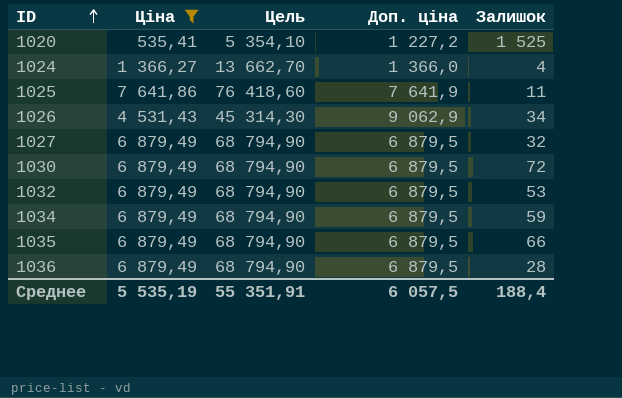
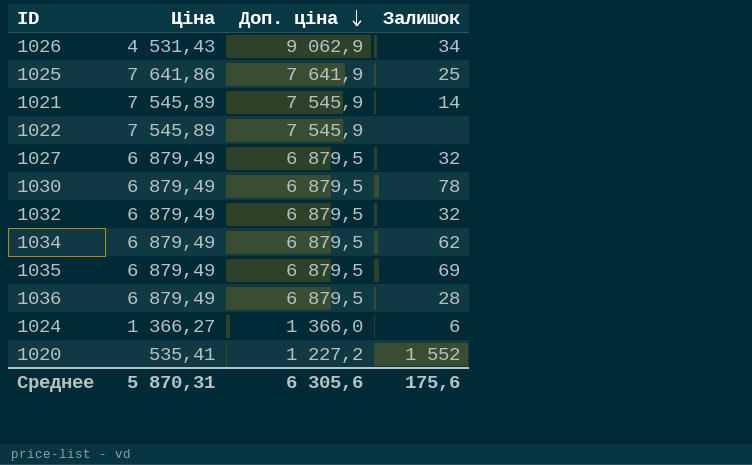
filter: Ціна != 7 545,89 -> none
row order: ID ascending -> Доп. ціна descending
column Цель | formula: [Ціна] * 10 -> none
1025 | Залишок: 11 -> 25
1030 | Залишок: 72 -> 78
1032 | Залишок: 53 -> 32
1034 | Залишок: 59 -> 62
1035 | Залишок: 66 -> 69
1024 | Залишок: 4 -> 6
1020 | Залишок: 1 525 -> 1 552
Среднее | Ціна: 5 535,19 -> 5 870,31
Среднее | Доп. ціна: 6 057,5 -> 6 305,6
Среднее | Залишок: 188,4 -> 175,6

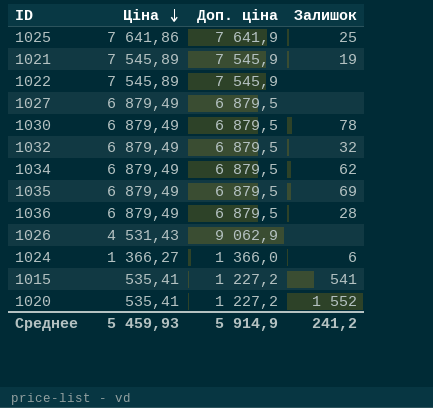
row order: Доп. ціна descending -> Ціна descending
1021 | Залишок: 14 -> 19
1027 | Залишок: 32 -> none
1026 | Залишок: 34 -> none
row 1015: none -> 535,41 | 1 227,2 | 541
Среднее | Ціна: 5 870,31 -> 5 459,93
Среднее | Доп. ціна: 6 305,6 -> 5 914,9
Среднее | Залишок: 175,6 -> 241,2

